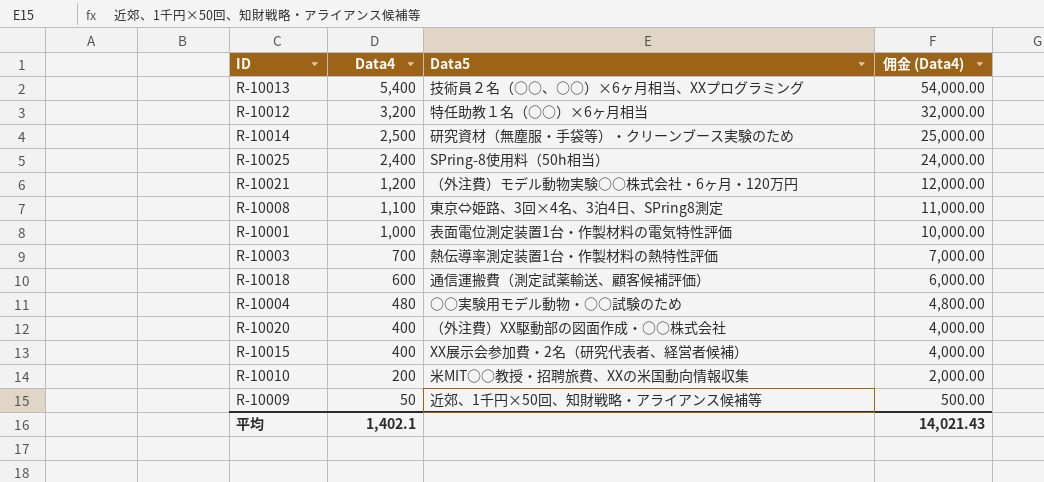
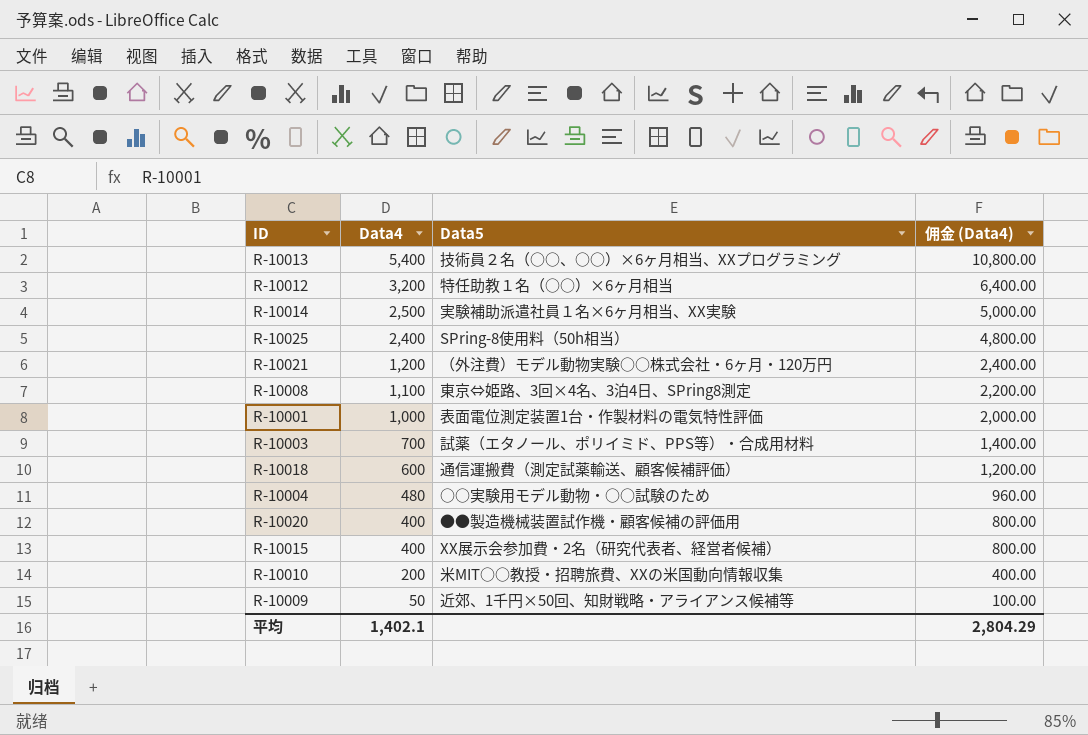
column 佣金 (Data4) | formula: [Data4] * 10 -> [Data4] * 2
R-10014 | Data5: 研究資材（無塵服・手袋等）・クリーンブース実験のため -> 実験補助派遣社員１名×6ヶ月相当、XX実験
R-10003 | Data5: 熱伝導率測定装置1台・作製材料の熱特性評価 -> 試薬（エタノール、ポリイミド、PPS等）・合成用材料
R-10020 | Data5: （外注費）XX駆動部の図面作成・○○株式会社 -> ●●製造機械装置試作機・顧客候補の評価用
平均 | 佣金 (Data4): 14,021.43 -> 2,804.29

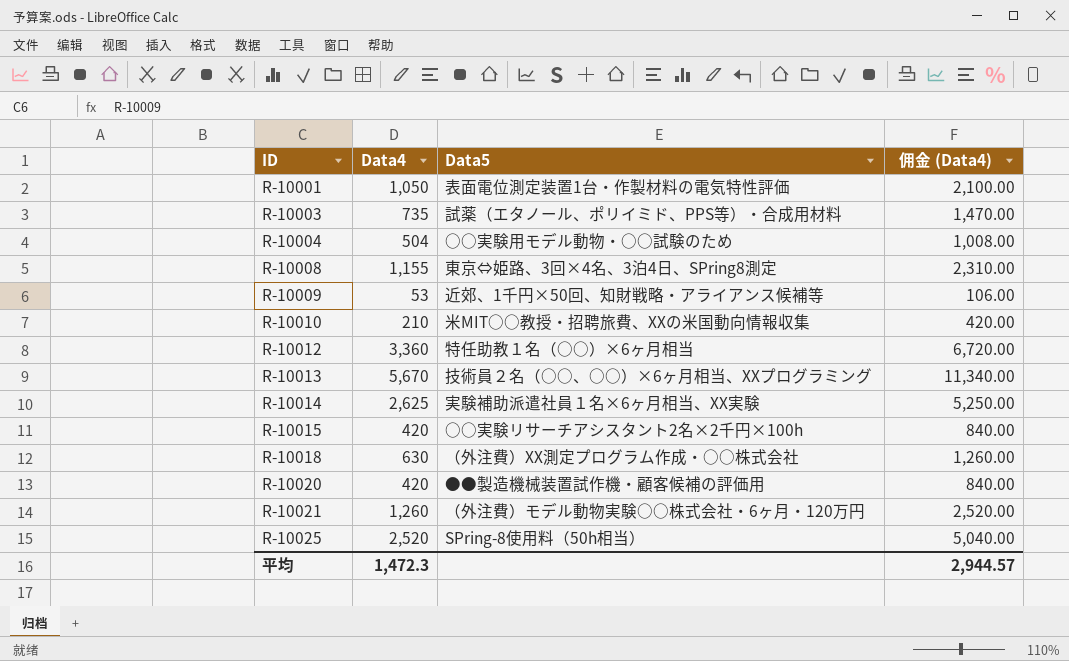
row order: Data4 descending -> ID ascending
R-10001 | Data4: 1,000 -> 1,050
R-10001 | 佣金 (Data4): 2,000.00 -> 2,100.00
R-10003 | Data4: 700 -> 735
R-10003 | 佣金 (Data4): 1,400.00 -> 1,470.00
R-10004 | Data4: 480 -> 504
R-10004 | 佣金 (Data4): 960.00 -> 1,008.00
R-10008 | Data4: 1,100 -> 1,155
R-10008 | 佣金 (Data4): 2,200.00 -> 2,310.00
R-10009 | Data4: 50 -> 53
R-10009 | 佣金 (Data4): 100.00 -> 106.00
R-10010 | Data4: 200 -> 210
R-10010 | 佣金 (Data4): 400.00 -> 420.00
R-10012 | Data4: 3,200 -> 3,360
R-10012 | 佣金 (Data4): 6,400.00 -> 6,720.00
R-10013 | Data4: 5,400 -> 5,670
R-10013 | 佣金 (Data4): 10,800.00 -> 11,340.00
R-10014 | Data4: 2,500 -> 2,625
R-10014 | 佣金 (Data4): 5,000.00 -> 5,250.00
R-10015 | Data4: 400 -> 420
R-10015 | Data5: XX展示会参加費・2名（研究代表者、経営者候補） -> ○○実験リサーチアシスタント2名×2千円×100h
R-10015 | 佣金 (Data4): 800.00 -> 840.00
R-10018 | Data4: 600 -> 630
R-10018 | Data5: 通信運搬費（測定試薬輸送、顧客候補評価） -> （外注費）XX測定プログラム作成・○○株式会社
R-10018 | 佣金 (Data4): 1,200.00 -> 1,260.00
R-10020 | Data4: 400 -> 420
R-10020 | 佣金 (Data4): 800.00 -> 840.00
R-10021 | Data4: 1,200 -> 1,260
R-10021 | 佣金 (Data4): 2,400.00 -> 2,520.00
R-10025 | Data4: 2,400 -> 2,520
R-10025 | 佣金 (Data4): 4,800.00 -> 5,040.00
平均 | Data4: 1,402.1 -> 1,472.3
平均 | 佣金 (Data4): 2,804.29 -> 2,944.57

